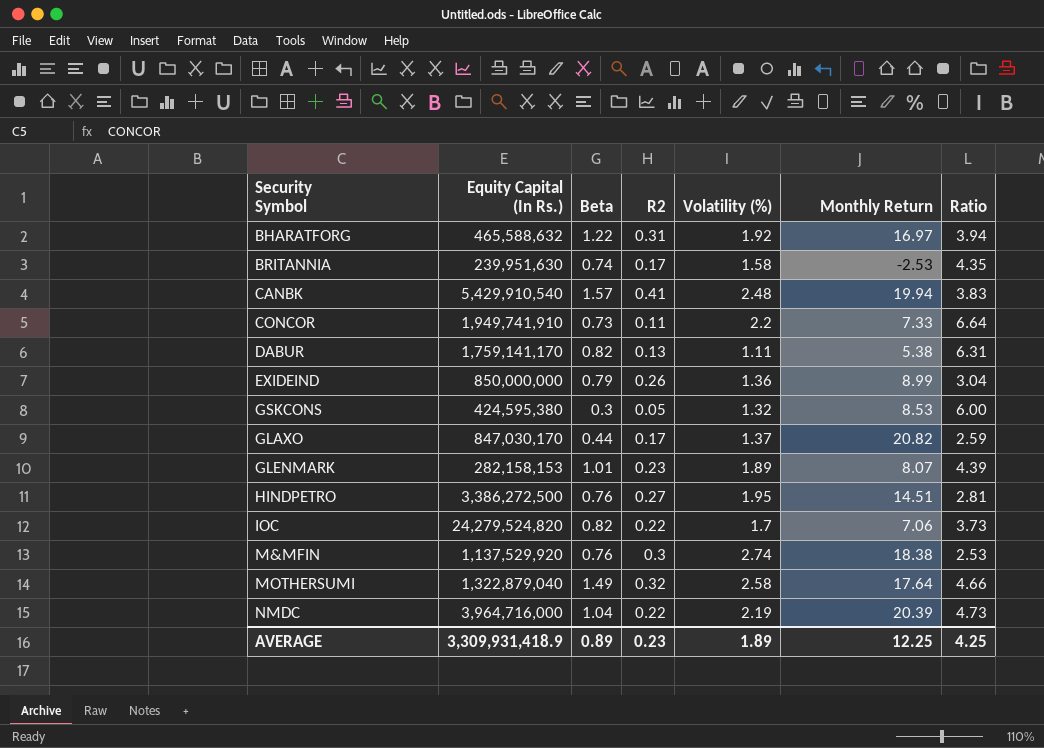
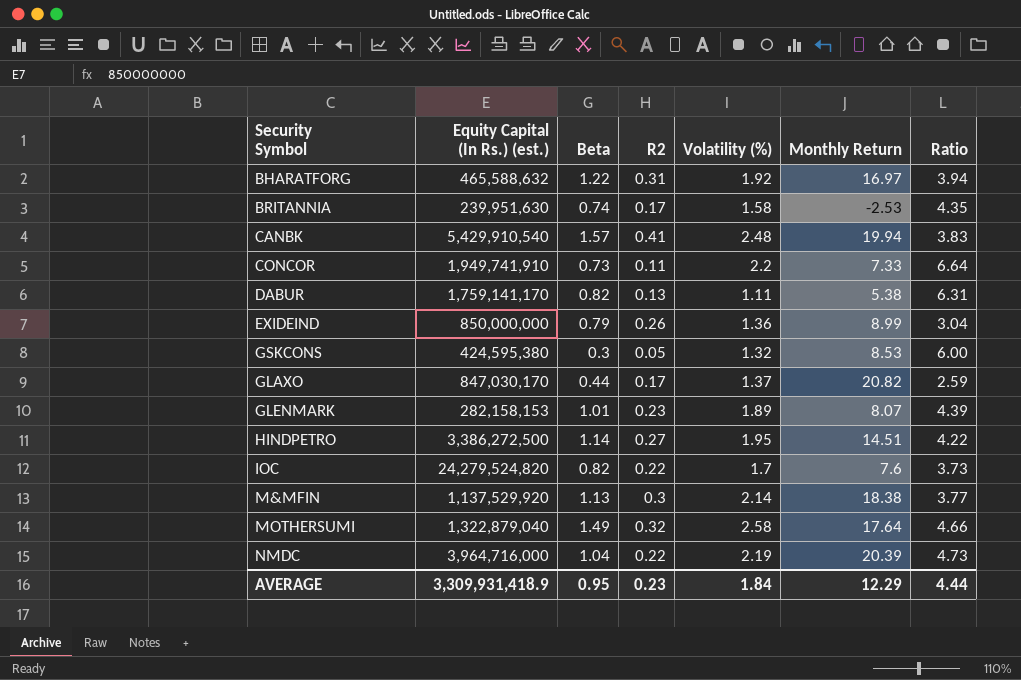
column name: Equity Capital (In Rs.) -> Equity Capital (In Rs.) (est.)
HINDPETRO | Beta: 0.76 -> 1.14
HINDPETRO | Ratio: 2.81 -> 4.22
IOC | Monthly Return: 7.06 -> 7.6
M&MFIN | Beta: 0.76 -> 1.13
M&MFIN | Volatility (%): 2.74 -> 2.14
M&MFIN | Ratio: 2.53 -> 3.77
AVERAGE | Beta: 0.89 -> 0.95
AVERAGE | Volatility (%): 1.89 -> 1.84
AVERAGE | Monthly Return: 12.25 -> 12.29
AVERAGE | Ratio: 4.25 -> 4.44

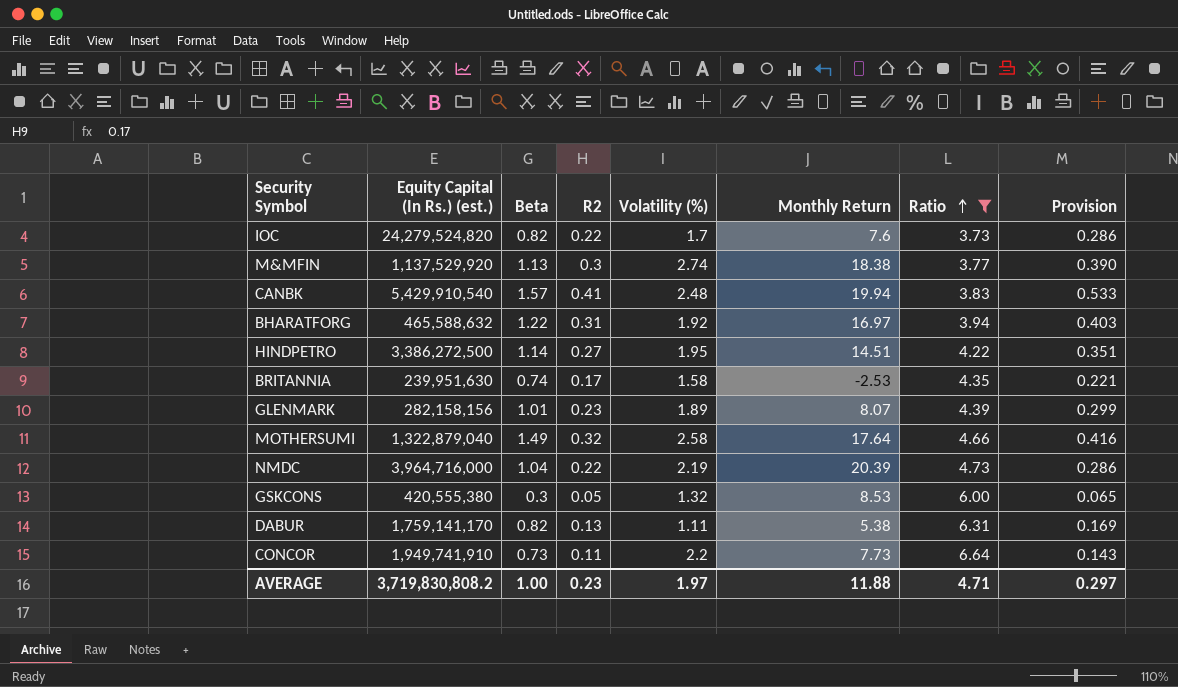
filter: none -> Ratio >= 3.73
row order: none -> Ratio ascending
column Provision | formula: none -> [R2] * 1.3
M&MFIN | Volatility (%): 2.14 -> 2.74
GLENMARK | Equity Capital (In Rs.) (est.): 282,158,153 -> 282,158,156
GSKCONS | Equity Capital (In Rs.) (est.): 424,595,380 -> 420,555,380
CONCOR | Monthly Return: 7.33 -> 7.73
AVERAGE | Equity Capital (In Rs.) (est.): 3,309,931,418.9 -> 3,719,830,808.2
AVERAGE | Beta: 0.95 -> 1.00
AVERAGE | Volatility (%): 1.84 -> 1.97
AVERAGE | Monthly Return: 12.29 -> 11.88
AVERAGE | Ratio: 4.44 -> 4.71

